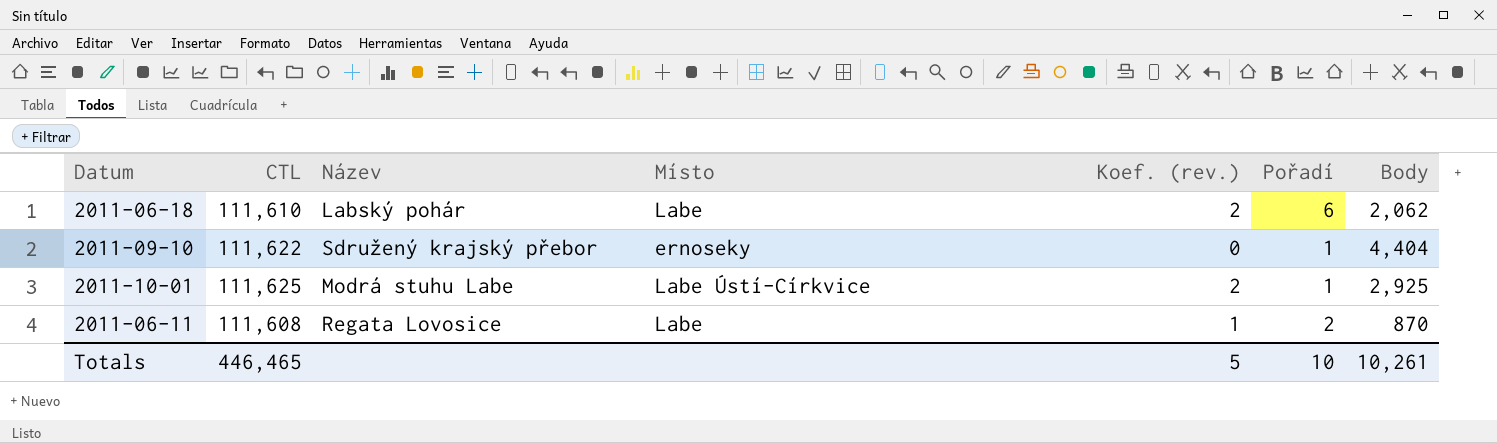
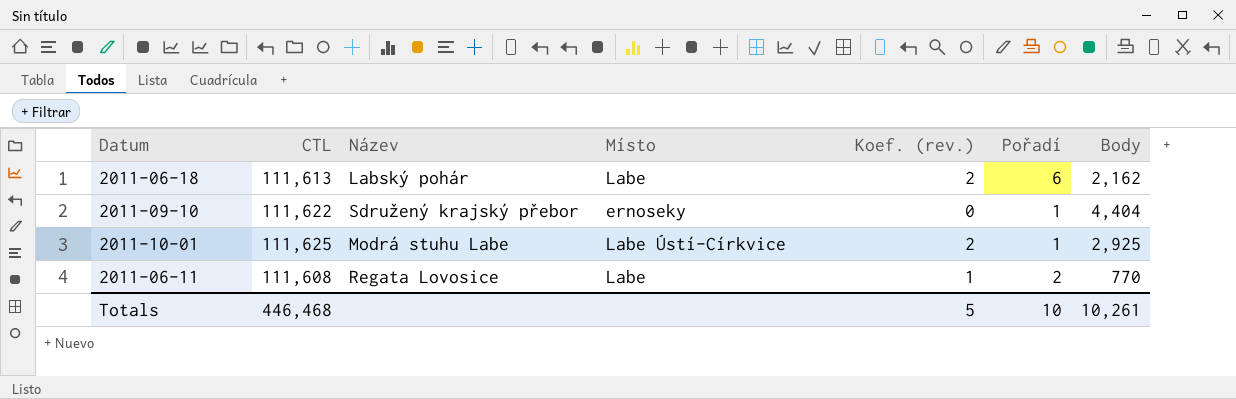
2011-06-18 | CTL: 111,610 -> 111,613
2011-06-18 | Body: 2,062 -> 2,162
2011-06-11 | Body: 870 -> 770
Totals | CTL: 446,465 -> 446,468

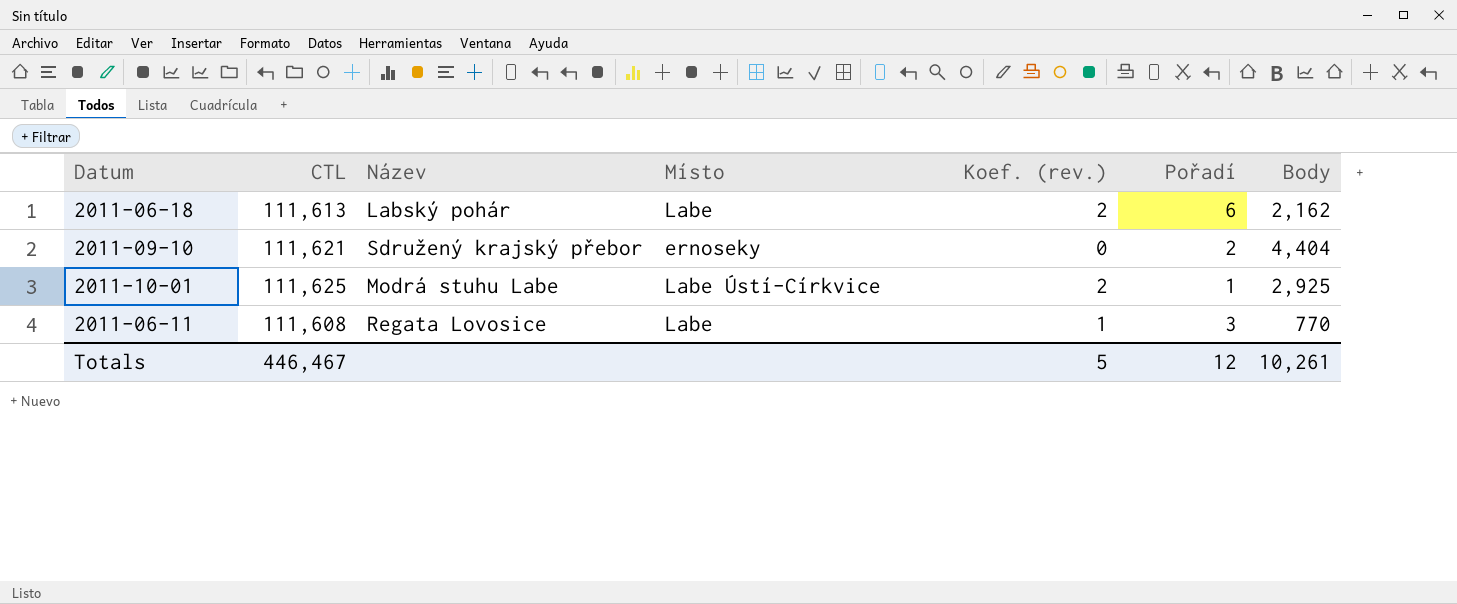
2011-09-10 | CTL: 111,622 -> 111,621
2011-09-10 | Pořadí: 1 -> 2
2011-06-11 | Pořadí: 2 -> 3
Totals | CTL: 446,468 -> 446,467
Totals | Pořadí: 10 -> 12

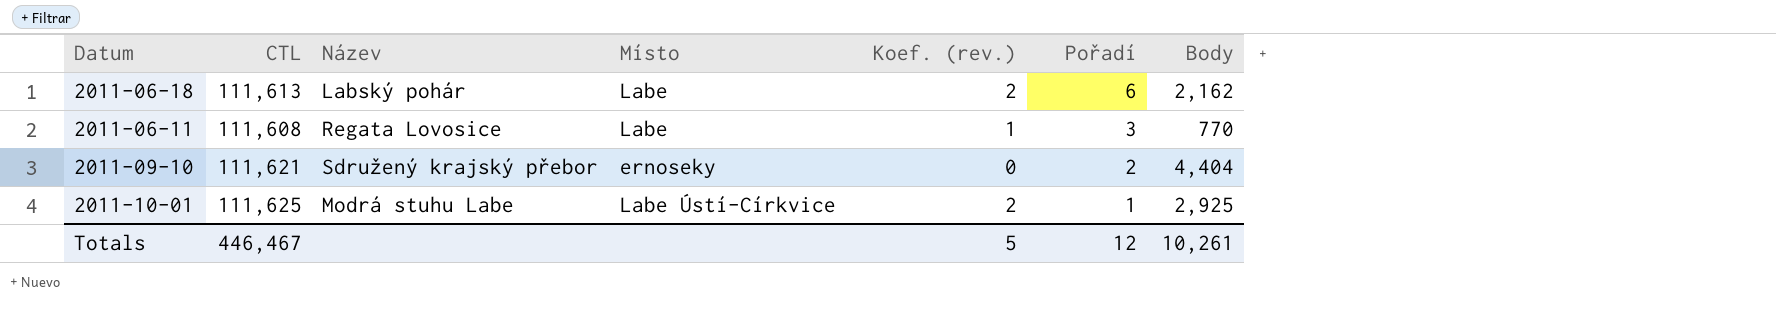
row order: none -> Pořadí descending

